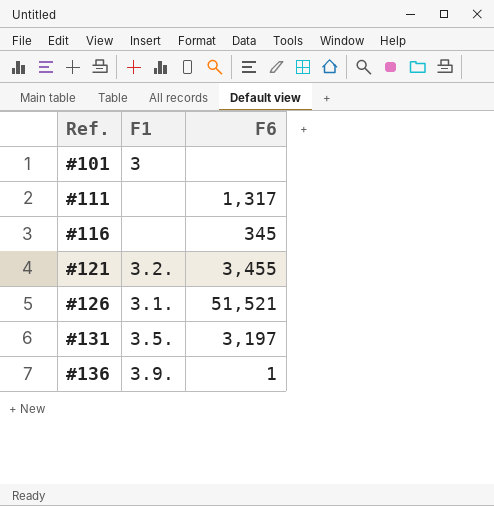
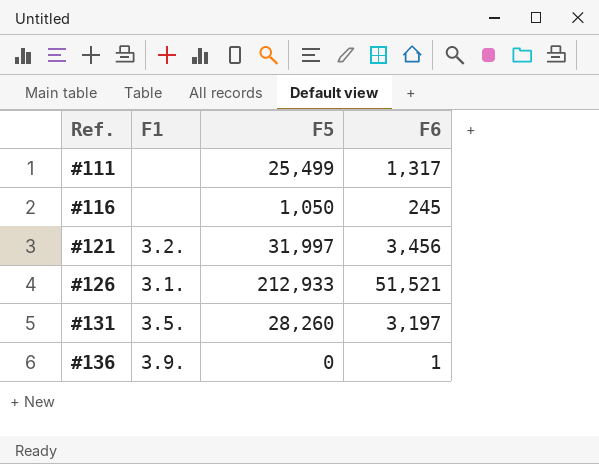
column F5 | position: none -> 3
row #101: 3 | none -> none
#116 | F6: 345 -> 245
#121 | F6: 3,455 -> 3,456

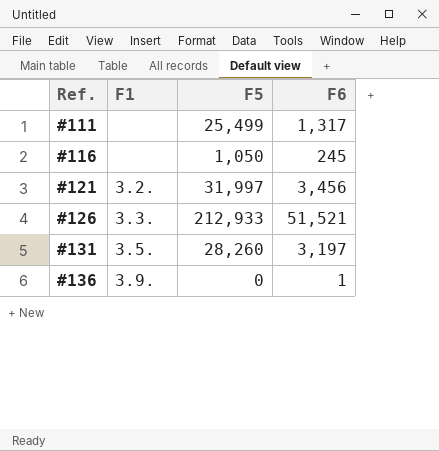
#126 | F1: 3.1. -> 3.3.

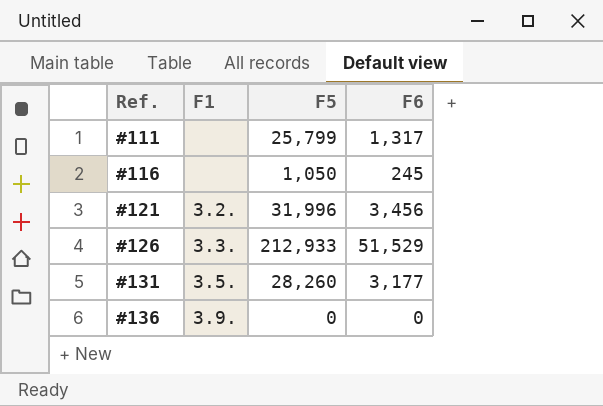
#111 | F5: 25,499 -> 25,799
#121 | F5: 31,997 -> 31,996
#126 | F6: 51,521 -> 51,529
#131 | F6: 3,197 -> 3,177
#136 | F6: 1 -> 0

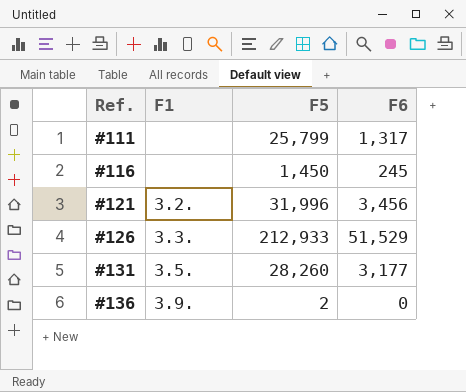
#116 | F5: 1,050 -> 1,450
#136 | F5: 0 -> 2

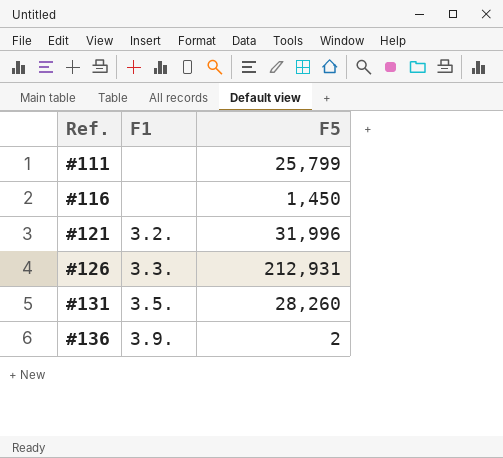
column F6 | position: 4 -> none
#126 | F5: 212,933 -> 212,931

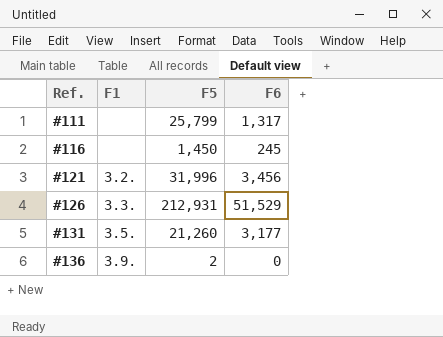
column F6 | position: none -> 4
#131 | F5: 28,260 -> 21,260

